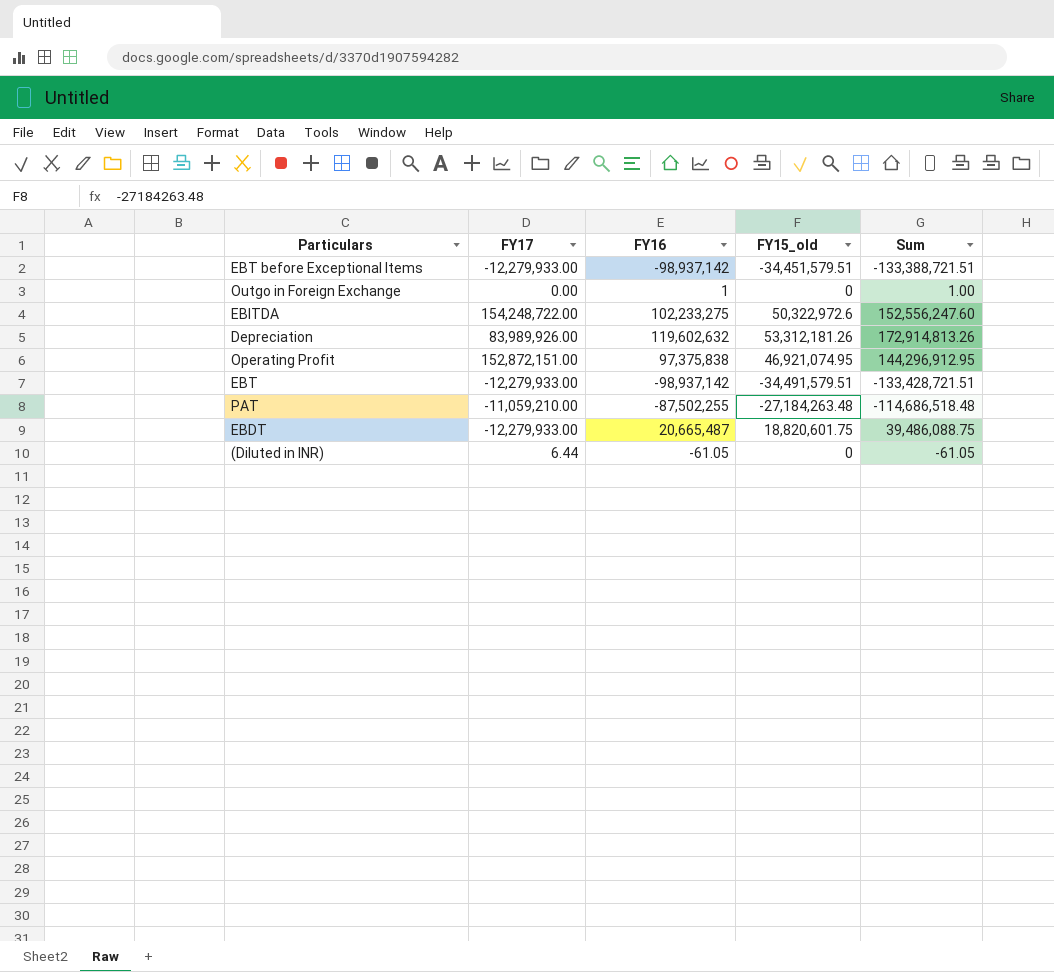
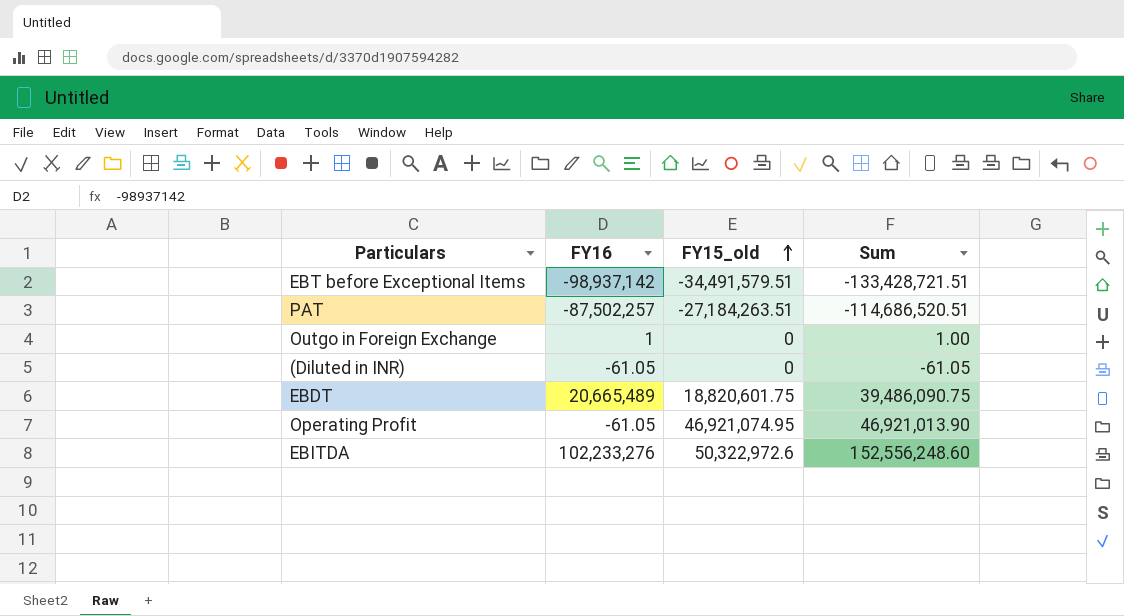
row order: none -> FY15_old ascending
column FY17 | position: 2 -> none
row Depreciation: 83,989,926.00 | 119,602,632 | 53,312,181.26 | 172,914,813.26 -> none
row EBT: -12,279,933.00 | -98,937,142 | -34,491,579.51 | -133,428,721.51 -> none
EBT before Exceptional Items | FY15_old: -34,451,579.51 -> -34,491,579.51
EBT before Exceptional Items | Sum: -133,388,721.51 -> -133,428,721.51
PAT | FY16: -87,502,255 -> -87,502,257
PAT | FY15_old: -27,184,263.48 -> -27,184,263.51
PAT | Sum: -114,686,518.48 -> -114,686,520.51
EBDT | FY16: 20,665,487 -> 20,665,489
EBDT | Sum: 39,486,088.75 -> 39,486,090.75
Operating Profit | FY16: 97,375,838 -> -61.05
Operating Profit | Sum: 144,296,912.95 -> 46,921,013.90
EBITDA | FY16: 102,233,275 -> 102,233,276
EBITDA | Sum: 152,556,247.60 -> 152,556,248.60

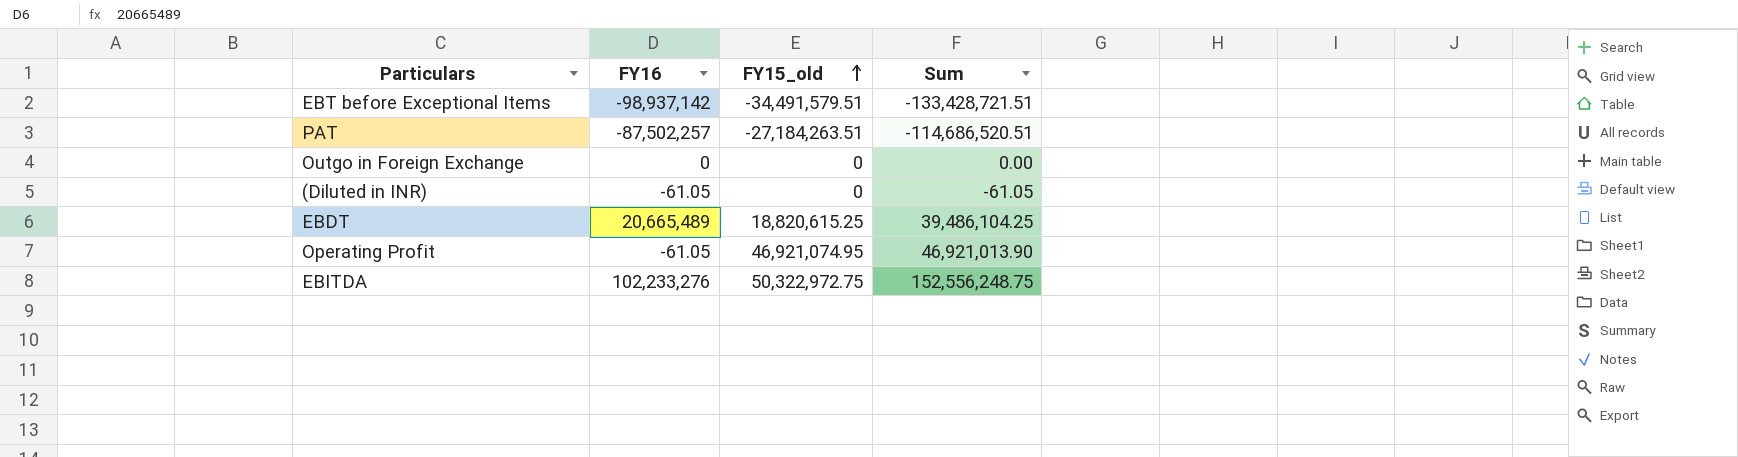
Outgo in Foreign Exchange | FY16: 1 -> 0
Outgo in Foreign Exchange | Sum: 1.00 -> 0.00
EBDT | FY15_old: 18,820,601.75 -> 18,820,615.25
EBDT | Sum: 39,486,090.75 -> 39,486,104.25
EBITDA | FY15_old: 50,322,972.6 -> 50,322,972.75
EBITDA | Sum: 152,556,248.60 -> 152,556,248.75

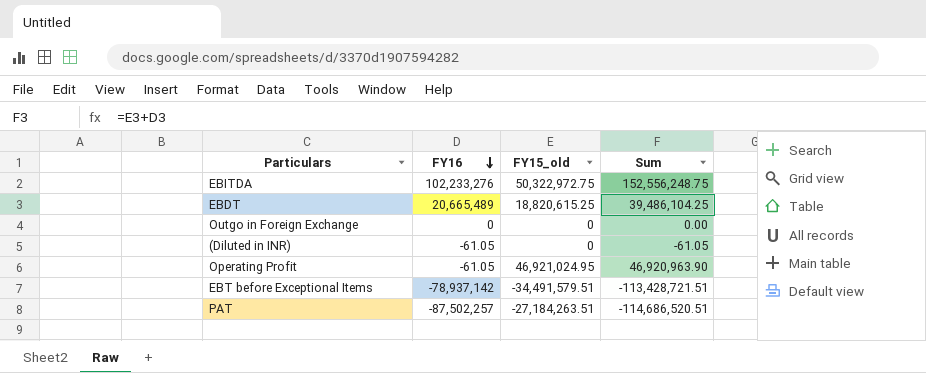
row order: FY15_old ascending -> FY16 descending
Operating Profit | FY15_old: 46,921,074.95 -> 46,921,024.95
Operating Profit | Sum: 46,921,013.90 -> 46,920,963.90
EBT before Exceptional Items | FY16: -98,937,142 -> -78,937,142
EBT before Exceptional Items | Sum: -133,428,721.51 -> -113,428,721.51

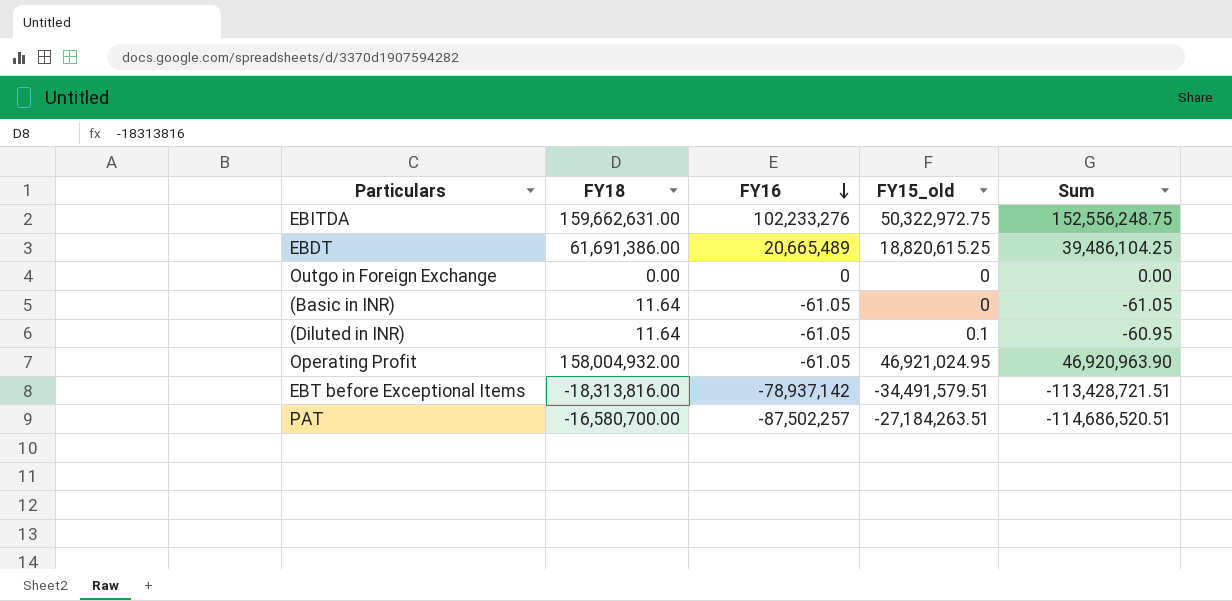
column FY18 | position: none -> 2
row (Basic in INR): none -> 11.64 | -61.05 | 0 | -61.05
(Diluted in INR) | FY15_old: 0 -> 0.1
(Diluted in INR) | Sum: -61.05 -> -60.95

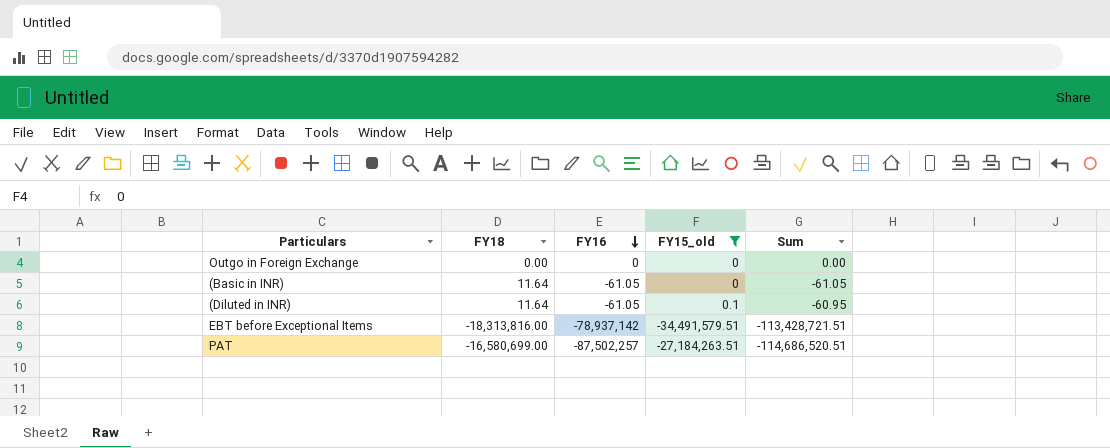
filter: none -> FY15_old <= 0.1
PAT | FY18: -16,580,700.00 -> -16,580,699.00

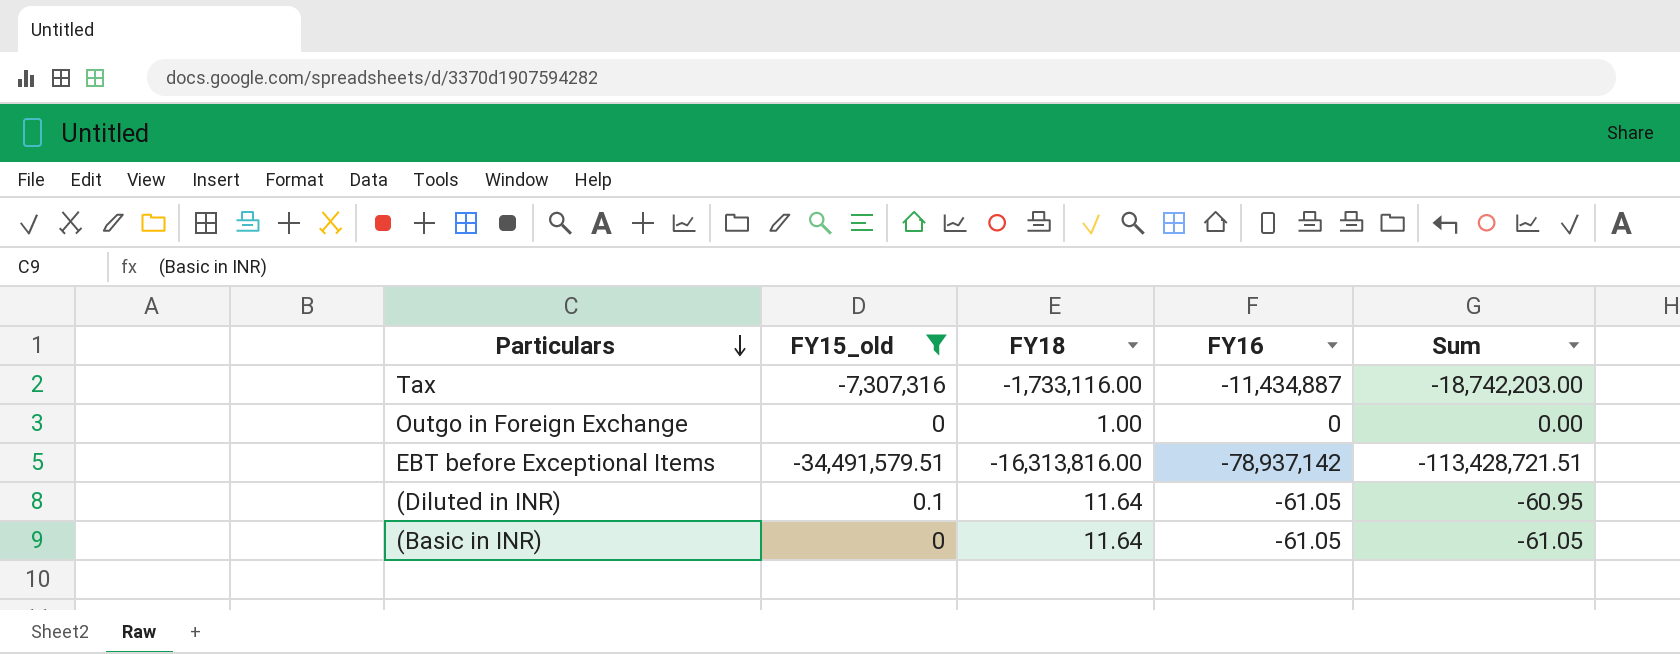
row order: FY16 descending -> Particulars descending
column FY15_old | position: 4 -> 2
row PAT: -16,580,699.00 | -87,502,257 | -27,184,263.51 | -114,686,520.51 -> none
row Tax: none -> -7,307,316 | -1,733,116.00 | -11,434,887 | -18,742,203.00
Outgo in Foreign Exchange | FY18: 0.00 -> 1.00
EBT before Exceptional Items | FY18: -18,313,816.00 -> -16,313,816.00

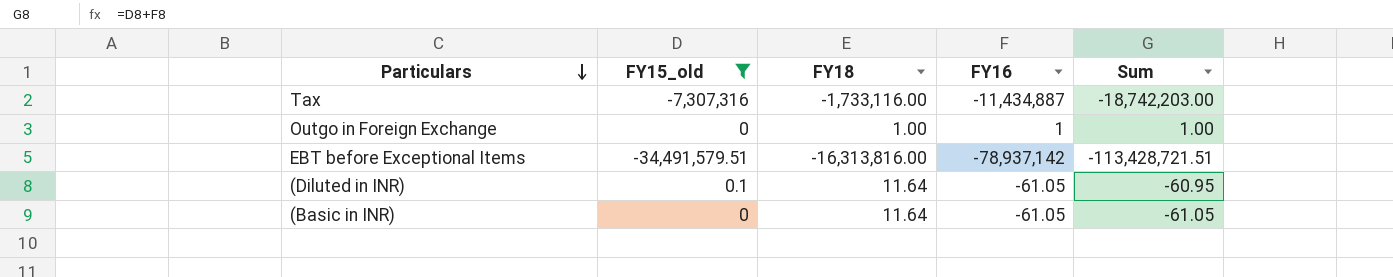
Outgo in Foreign Exchange | FY16: 0 -> 1
Outgo in Foreign Exchange | Sum: 0.00 -> 1.00

